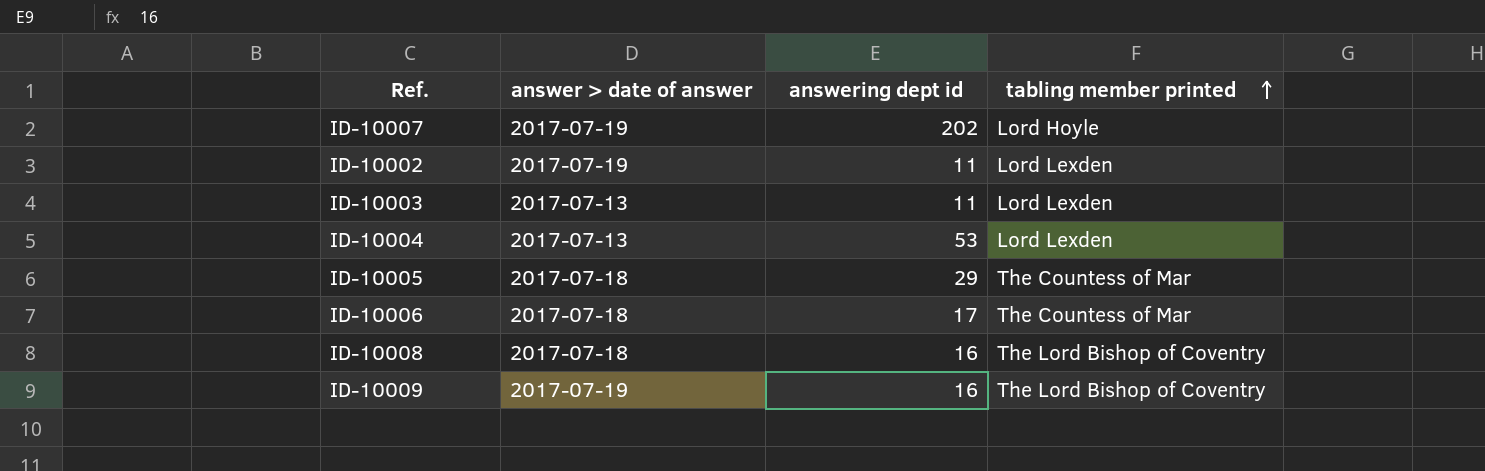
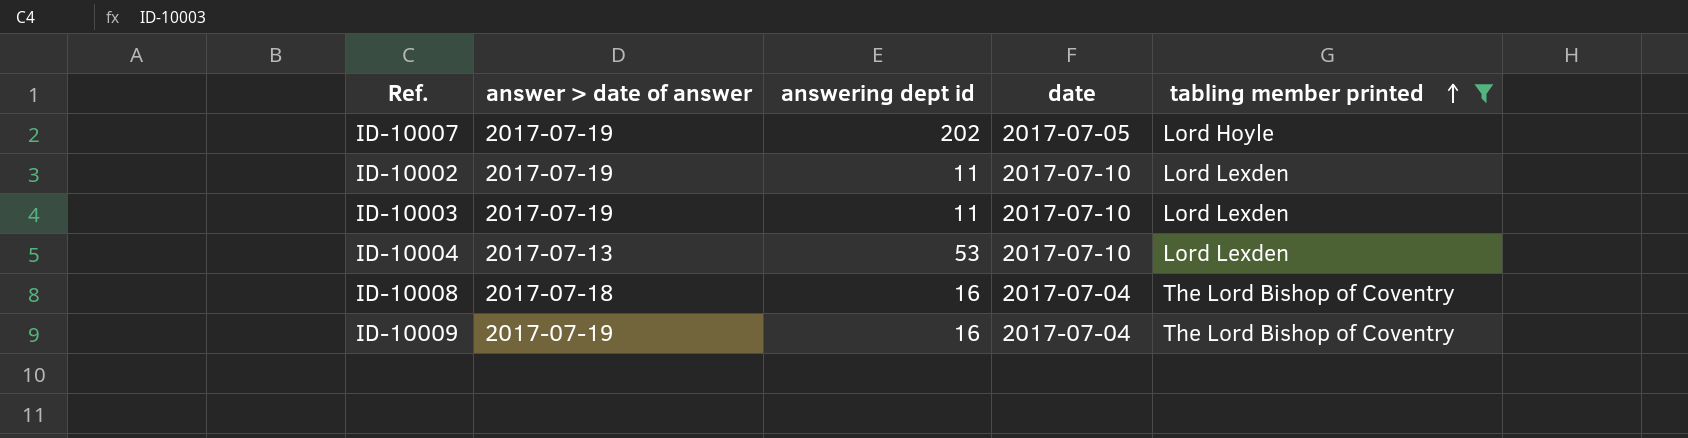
filter: none -> tabling member printed != The Countess of Mar
column date | position: none -> 4
ID-10003 | answer > date of answer: 2017-07-13 -> 2017-07-19

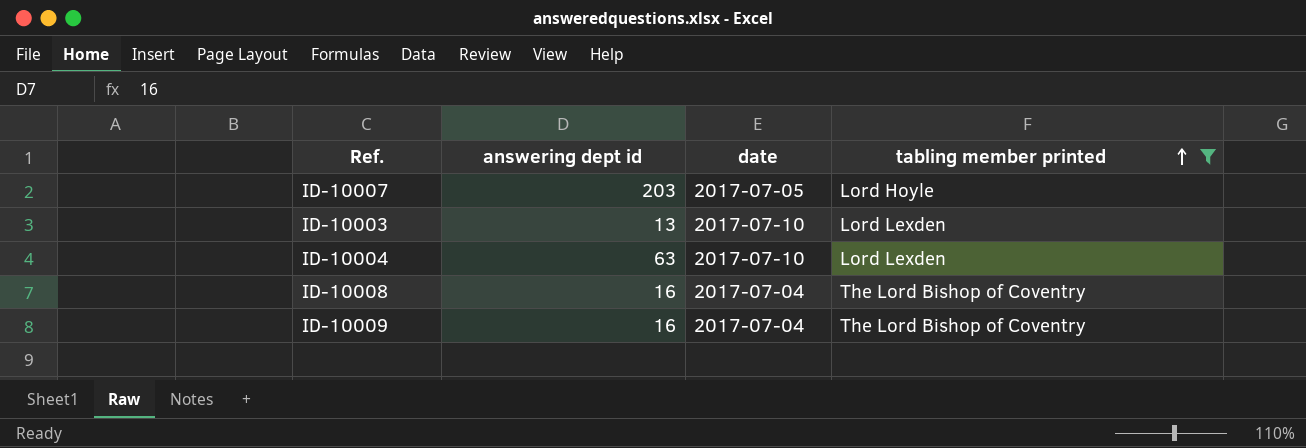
column answer > date of answer | position: 2 -> none
row ID-10002: 2017-07-19 | 11 | 2017-07-10 | Lord Lexden -> none
ID-10007 | answering dept id: 202 -> 203
ID-10003 | answering dept id: 11 -> 13
ID-10004 | answering dept id: 53 -> 63

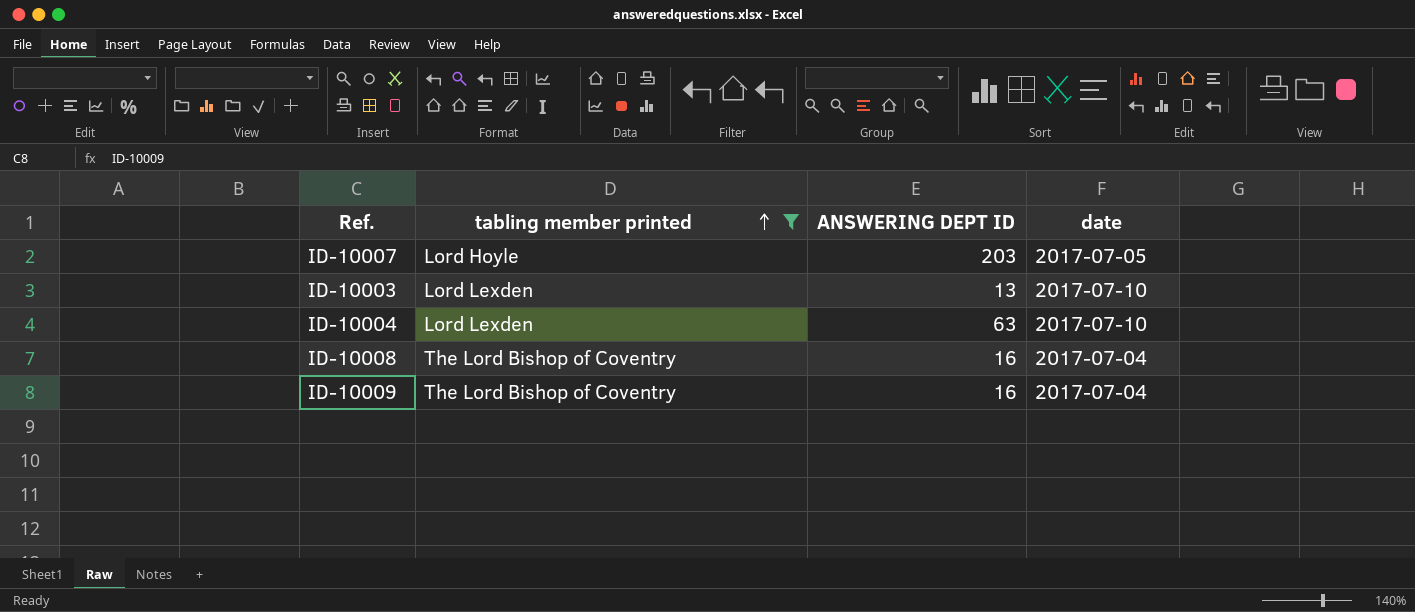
column tabling member printed | position: 4 -> 2
column name: answering dept id -> ANSWERING DEPT ID

